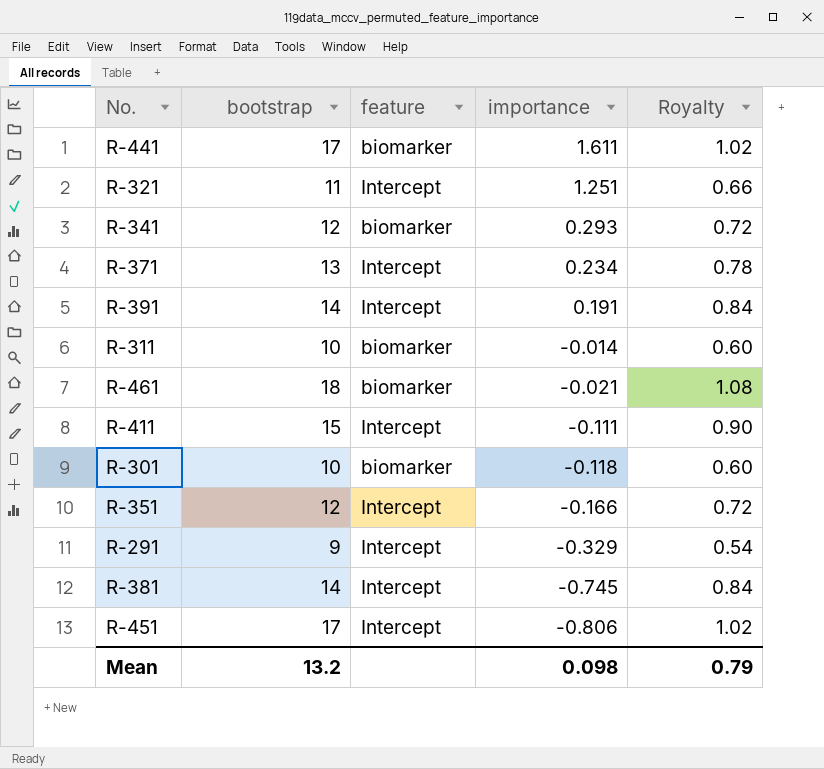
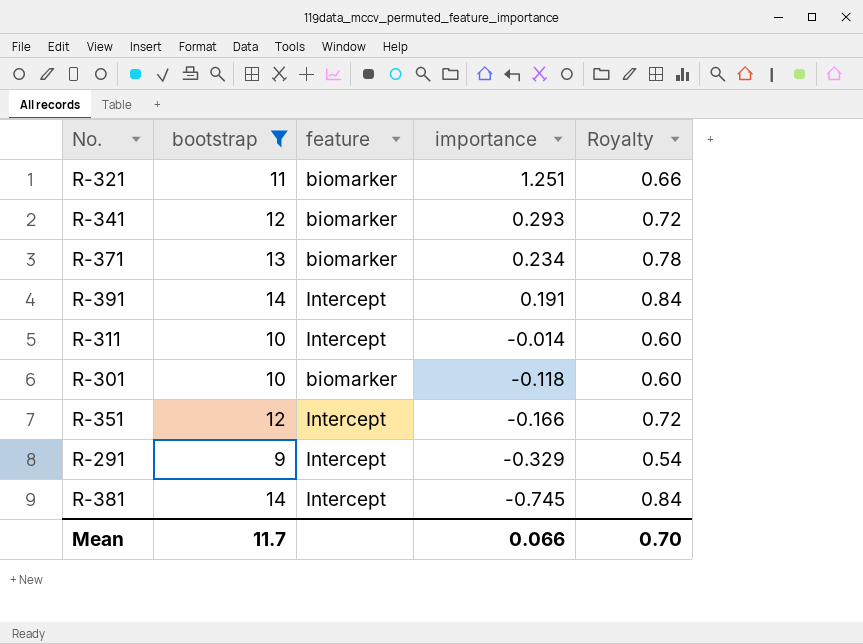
filter: none -> bootstrap <= 14
R-321 | feature: Intercept -> biomarker
R-371 | feature: Intercept -> biomarker
R-311 | feature: biomarker -> Intercept
Mean | bootstrap: 13.2 -> 11.7
Mean | importance: 0.098 -> 0.066
Mean | Royalty: 0.79 -> 0.70

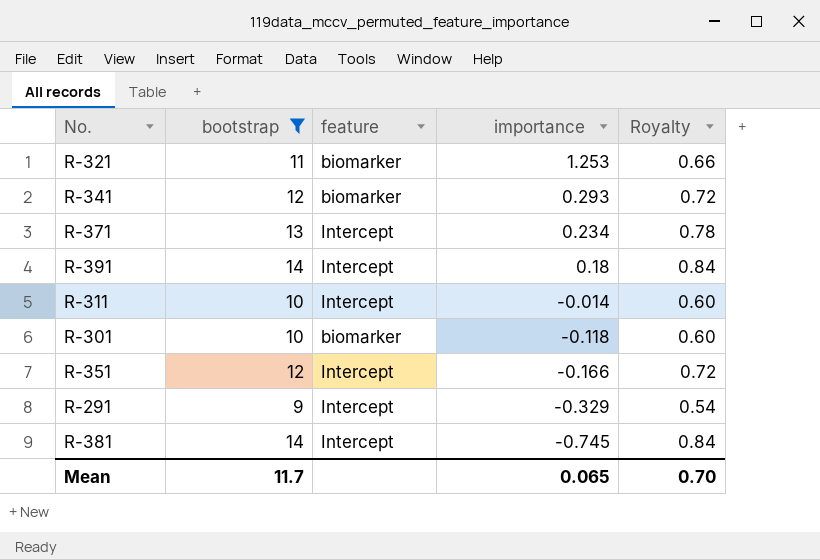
R-321 | importance: 1.251 -> 1.253
R-371 | feature: biomarker -> Intercept
R-391 | importance: 0.191 -> 0.18
Mean | importance: 0.066 -> 0.065

